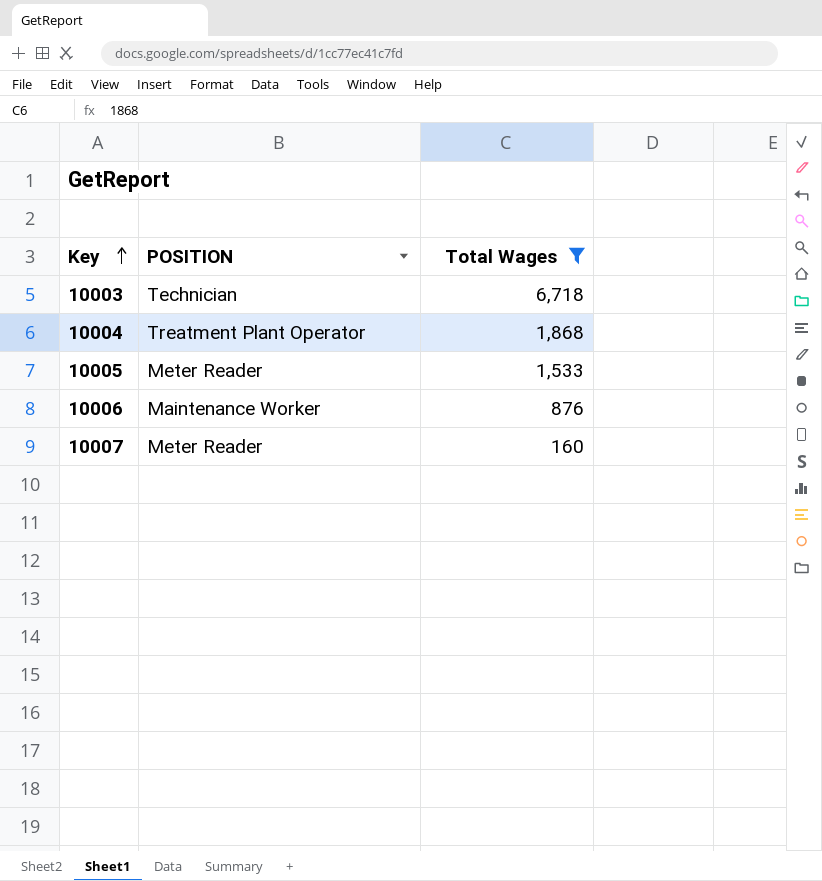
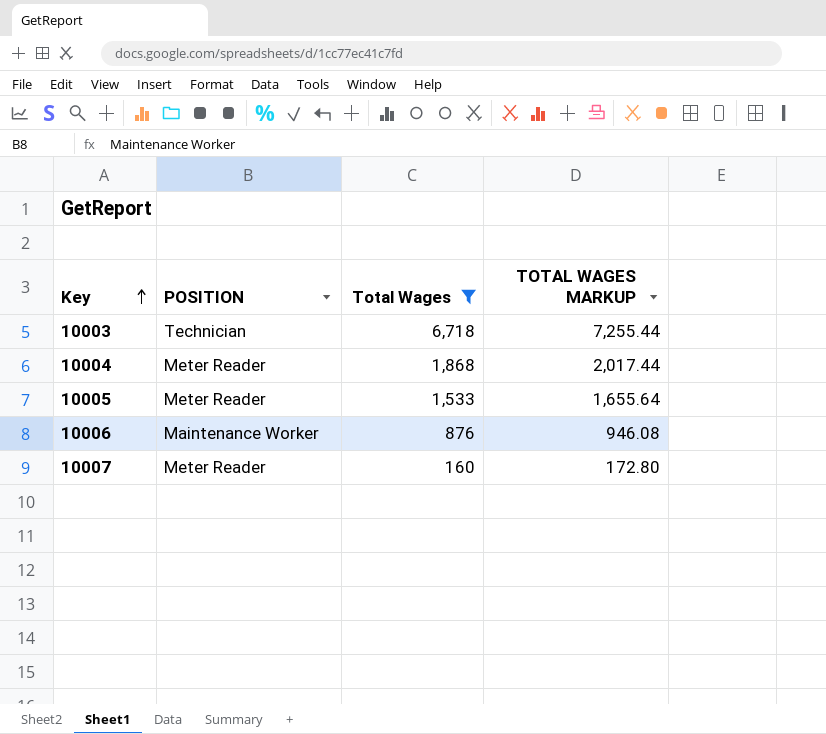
column TOTAL WAGES MARKUP | formula: none -> [Total Wages] * 1.08
10004 | POSITION: Treatment Plant Operator -> Meter Reader

